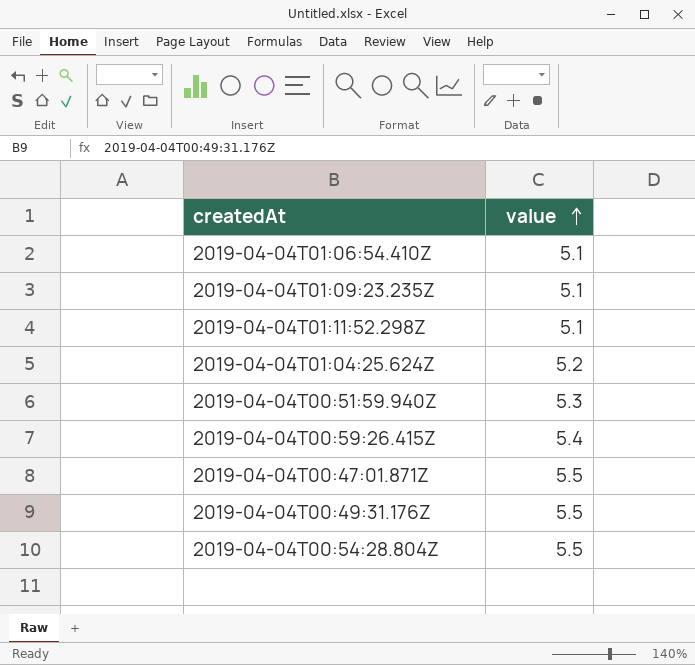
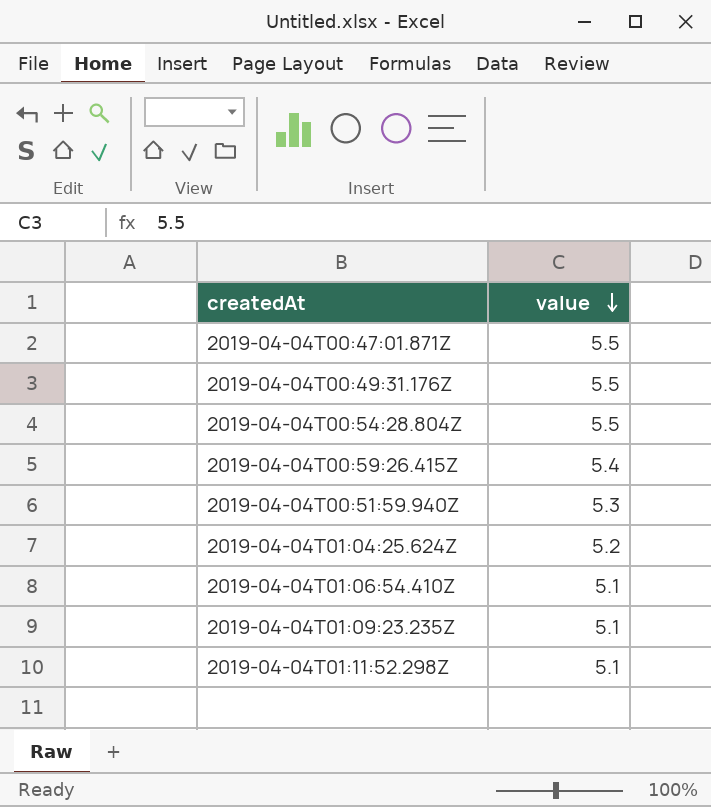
row order: value ascending -> value descending

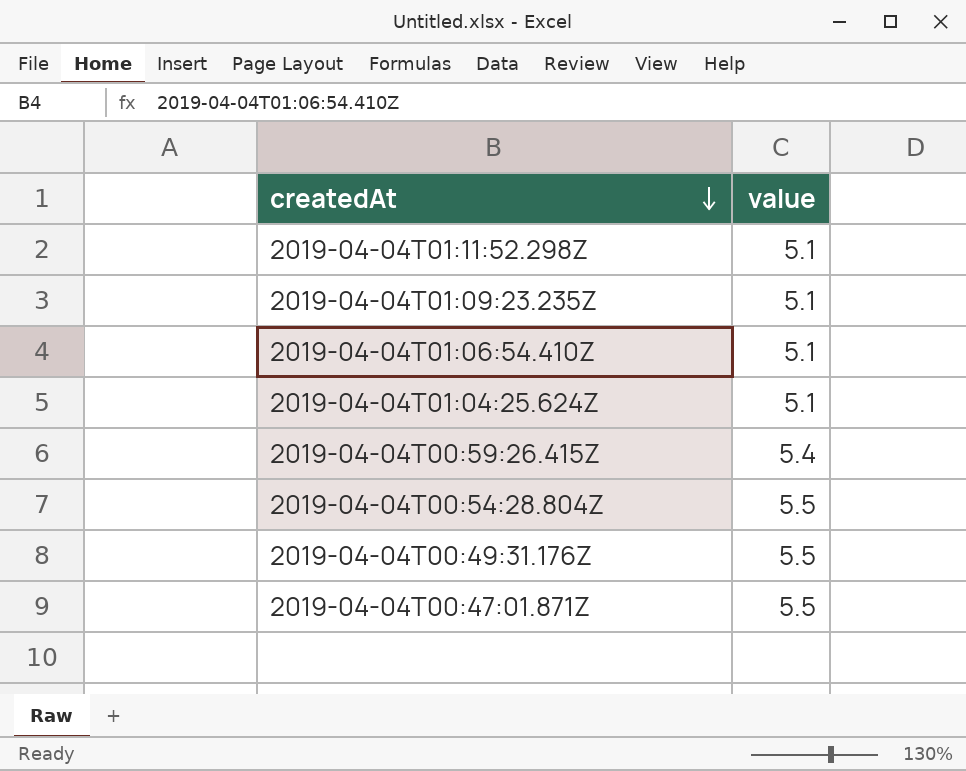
row order: value descending -> createdAt descending
row 2019-04-04T00:51:59.940Z: 5.3 -> none
2019-04-04T01:04:25.624Z | value: 5.2 -> 5.1

